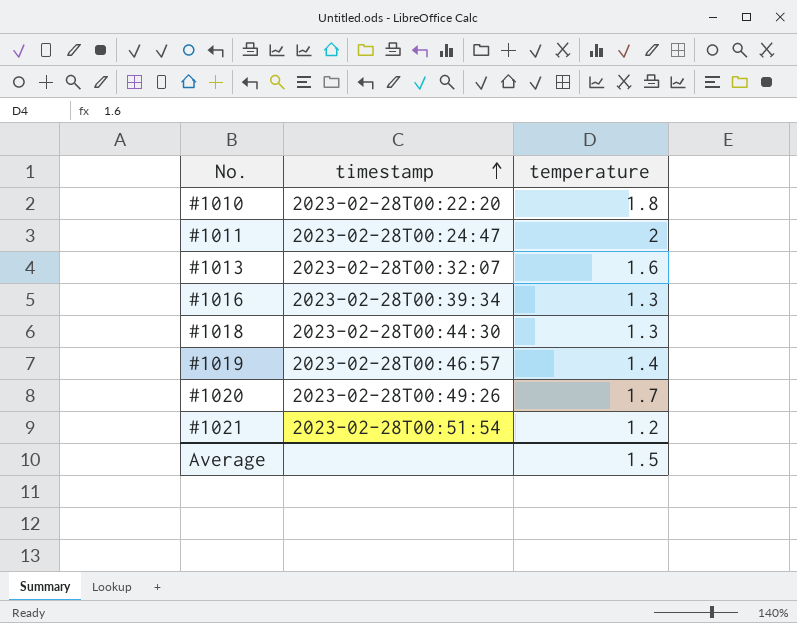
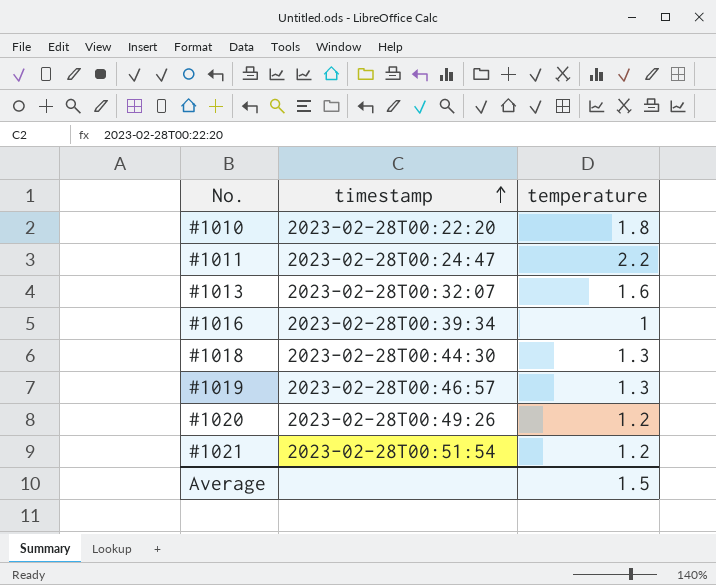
#1011 | temperature: 2 -> 2.2
#1016 | temperature: 1.3 -> 1
#1019 | temperature: 1.4 -> 1.3
#1020 | temperature: 1.7 -> 1.2

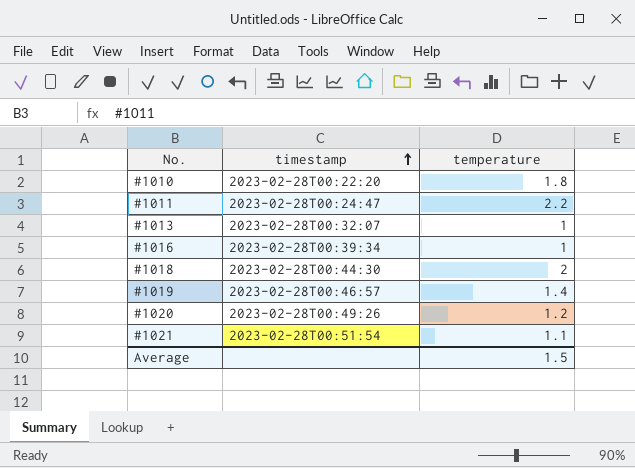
#1013 | temperature: 1.6 -> 1
#1018 | temperature: 1.3 -> 2
#1019 | temperature: 1.3 -> 1.4
#1021 | temperature: 1.2 -> 1.1

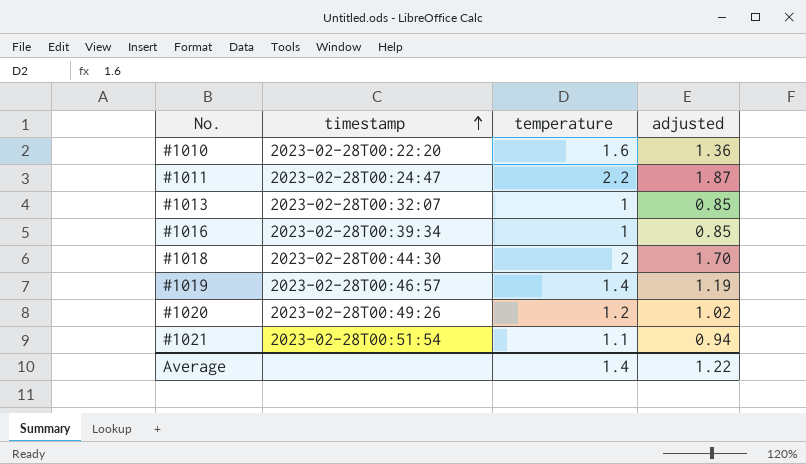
column adjusted | formula: none -> [temperature] * 0.85
#1010 | temperature: 1.8 -> 1.6
Average | temperature: 1.5 -> 1.4

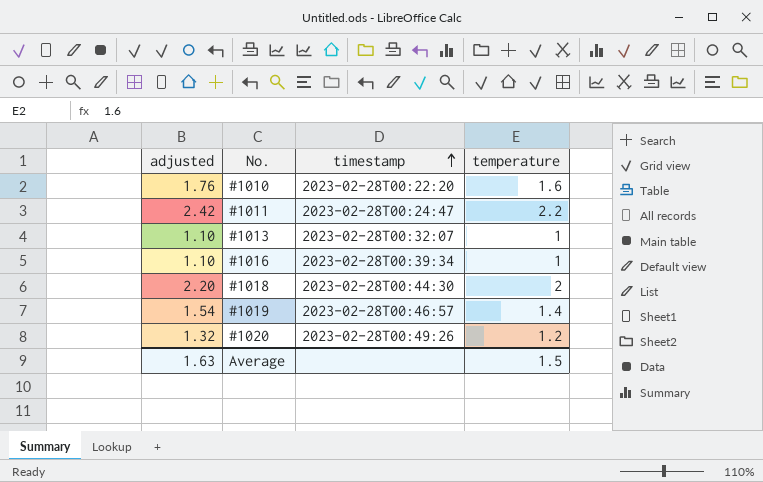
column adjusted | formula: [temperature] * 0.85 -> [temperature] * 1.1
column adjusted | position: 4 -> 1
row #1021: 2023-02-28T00:51:54 | 1.1 | 0.94 -> none
Average | adjusted: 1.22 -> 1.63
Average | temperature: 1.4 -> 1.5

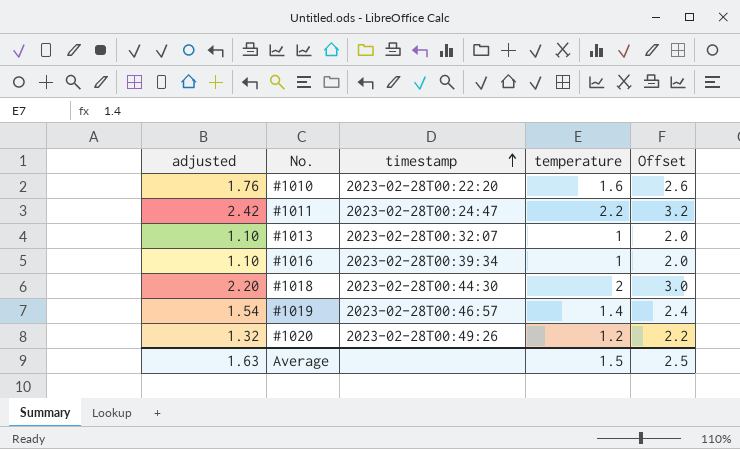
column Offset | formula: none -> [temperature] + 1

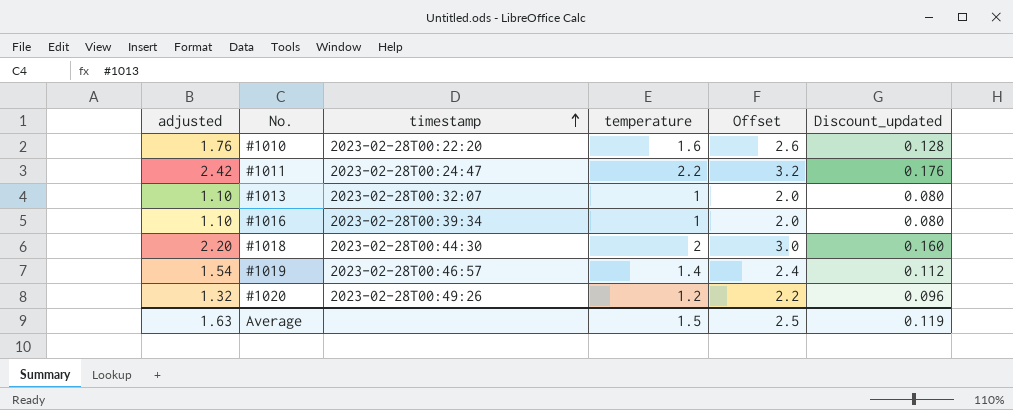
column Discount_updated | formula: none -> [temperature] * 0.08

